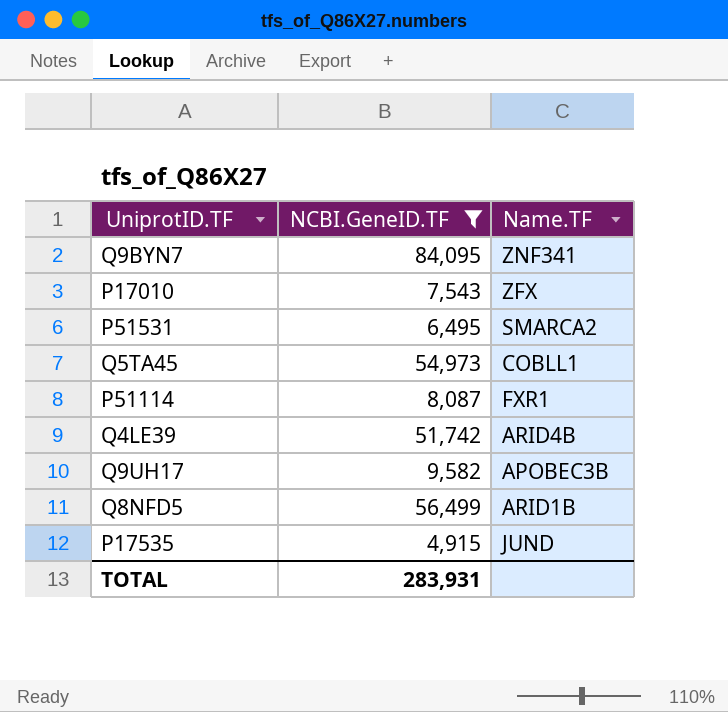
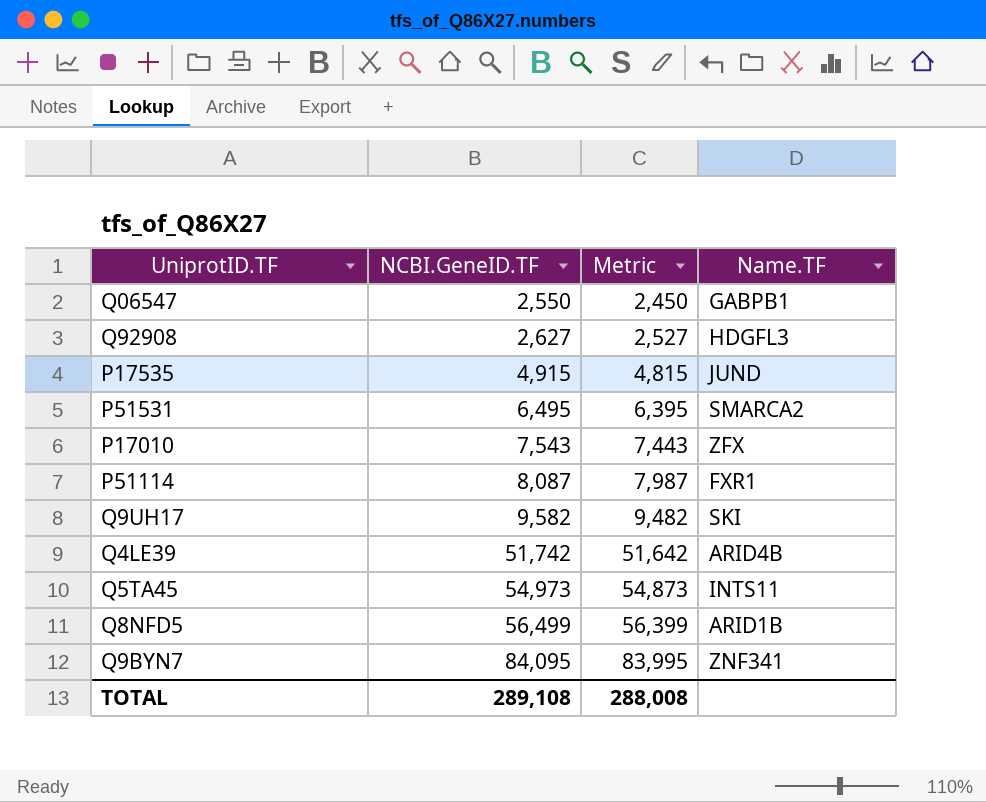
filter: NCBI.GeneID.TF >= 4,915 -> none
row order: none -> NCBI.GeneID.TF ascending
column Metric | formula: none -> [NCBI.GeneID.TF] - 100
Q9UH17 | Name.TF: APOBEC3B -> SKI
Q5TA45 | Name.TF: COBLL1 -> INTS11
TOTAL | NCBI.GeneID.TF: 283,931 -> 289,108

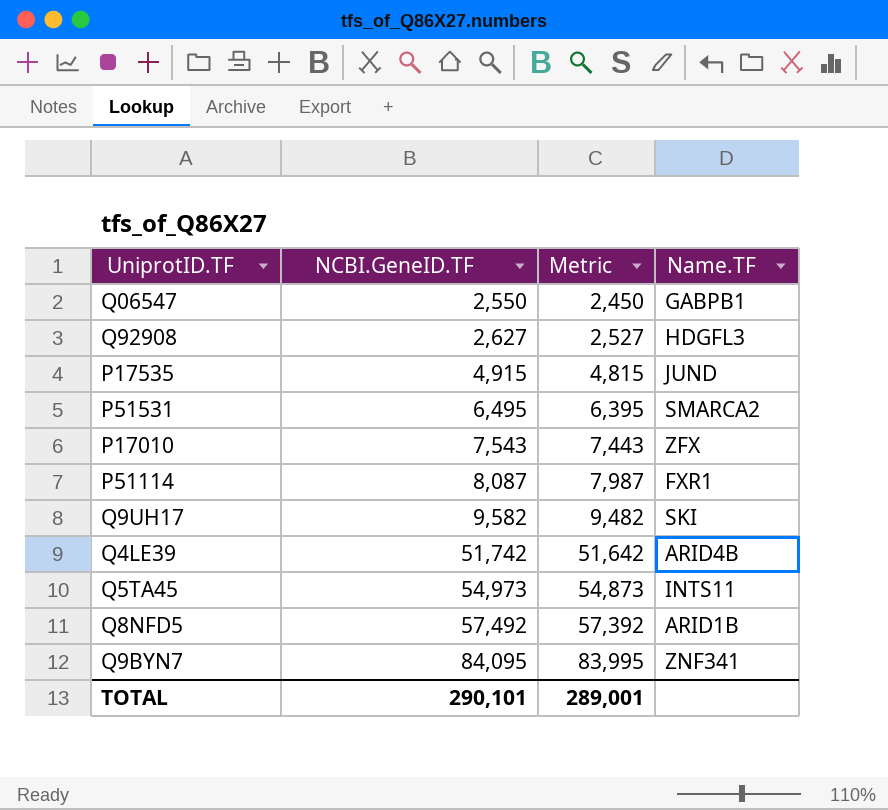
Q8NFD5 | NCBI.GeneID.TF: 56,499 -> 57,492
Q8NFD5 | Metric: 56,399 -> 57,392
TOTAL | NCBI.GeneID.TF: 289,108 -> 290,101
TOTAL | Metric: 288,008 -> 289,001

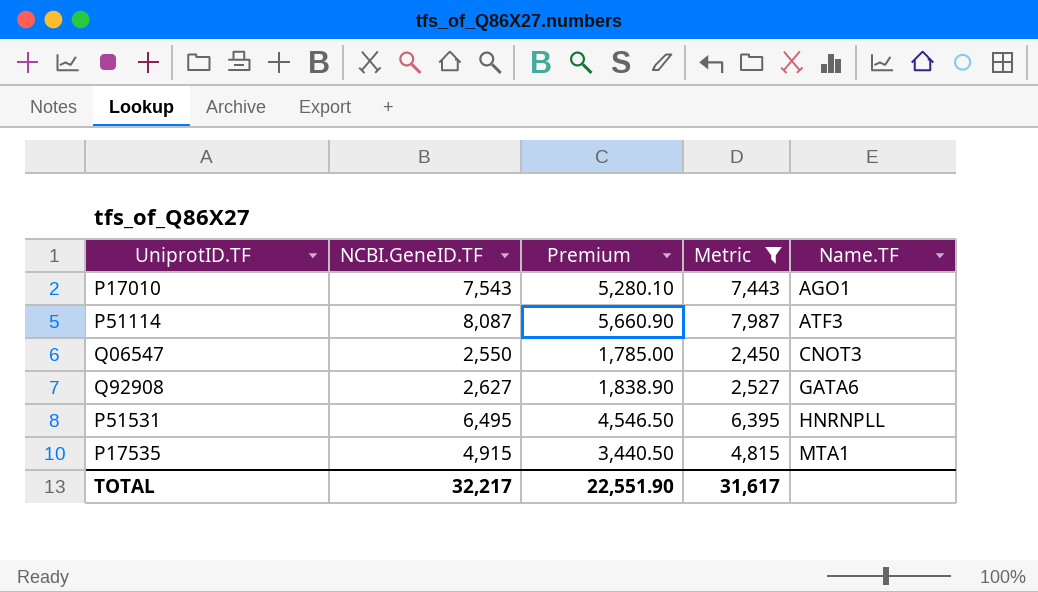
filter: none -> Metric <= 7,987
row order: NCBI.GeneID.TF ascending -> Name.TF ascending
column Premium | formula: none -> [NCBI.GeneID.TF] * 0.7
P17010 | Name.TF: ZFX -> AGO1
P51114 | Name.TF: FXR1 -> ATF3
Q06547 | Name.TF: GABPB1 -> CNOT3
Q92908 | Name.TF: HDGFL3 -> GATA6
P51531 | Name.TF: SMARCA2 -> HNRNPLL
P17535 | Name.TF: JUND -> MTA1
TOTAL | NCBI.GeneID.TF: 290,101 -> 32,217
TOTAL | Metric: 289,001 -> 31,617

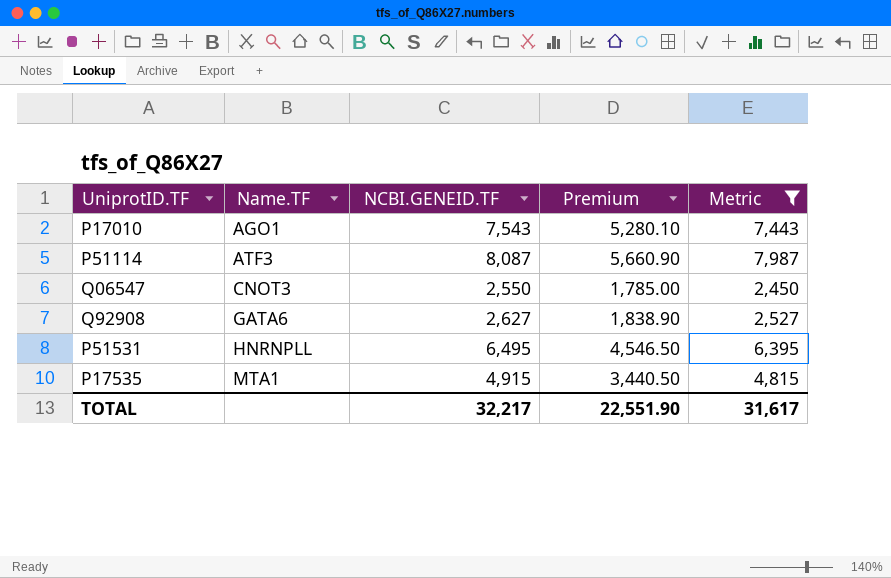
column Name.TF | position: 5 -> 2
column name: NCBI.GeneID.TF -> NCBI.GENEID.TF

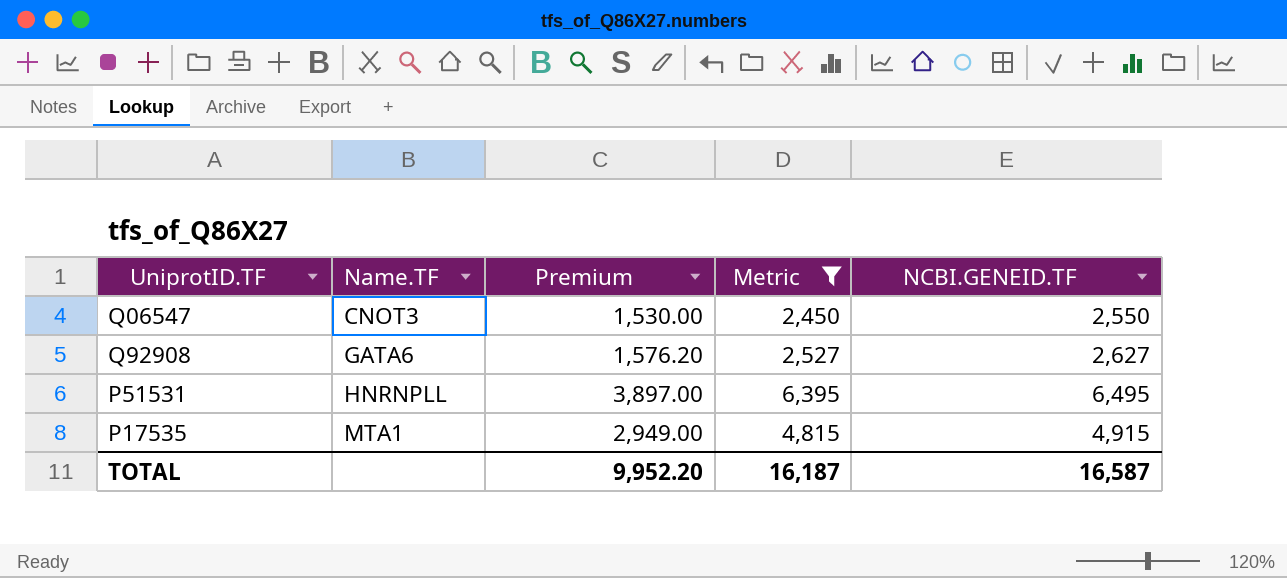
column Premium | formula: [NCBI.GENEID.TF] * 0.7 -> [NCBI.GENEID.TF] * 0.6
column NCBI.GENEID.TF | position: 3 -> 5
row P17010: AGO1 | 7,543 | 5,280.10 | 7,443 -> none
row P51114: ATF3 | 8,087 | 5,660.90 | 7,987 -> none
TOTAL | Premium: 22,551.90 -> 9,952.20
TOTAL | Metric: 31,617 -> 16,187
TOTAL | NCBI.GENEID.TF: 32,217 -> 16,587

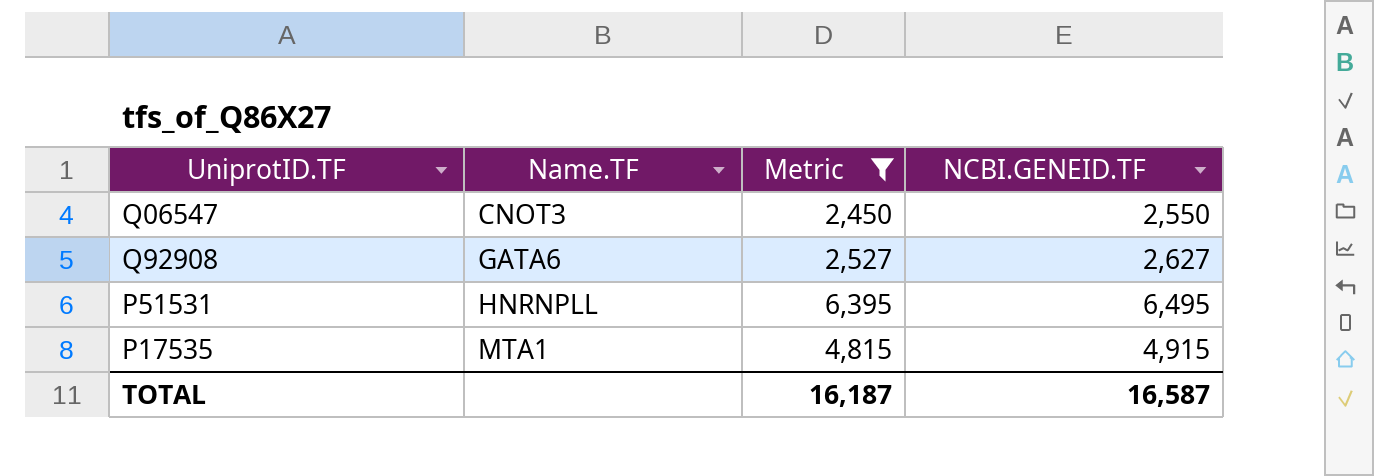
column Premium | formula: [NCBI.GENEID.TF] * 0.6 -> none

